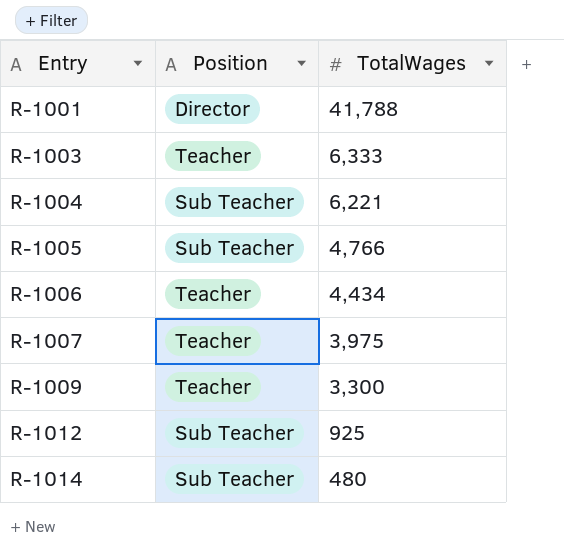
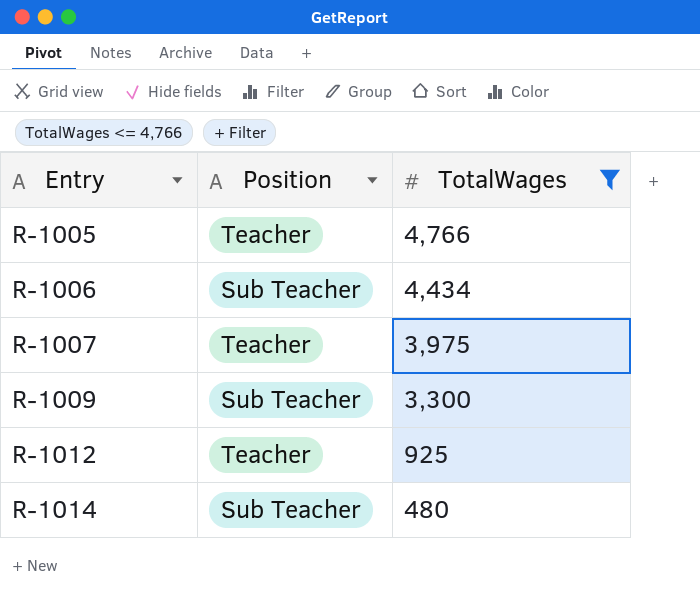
filter: none -> TotalWages <= 4,766
R-1005 | Position: Sub Teacher -> Teacher
R-1006 | Position: Teacher -> Sub Teacher
R-1009 | Position: Teacher -> Sub Teacher
R-1012 | Position: Sub Teacher -> Teacher

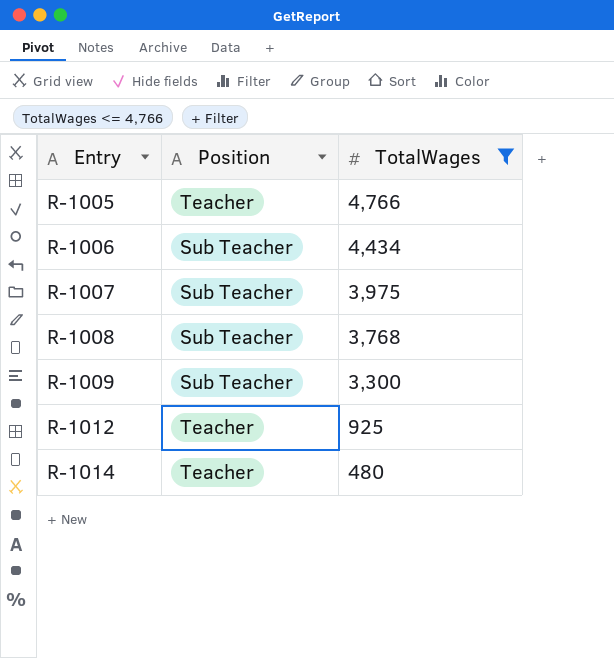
R-1007 | Position: Teacher -> Sub Teacher
row R-1008: none -> Sub Teacher | 3,768
R-1014 | Position: Sub Teacher -> Teacher

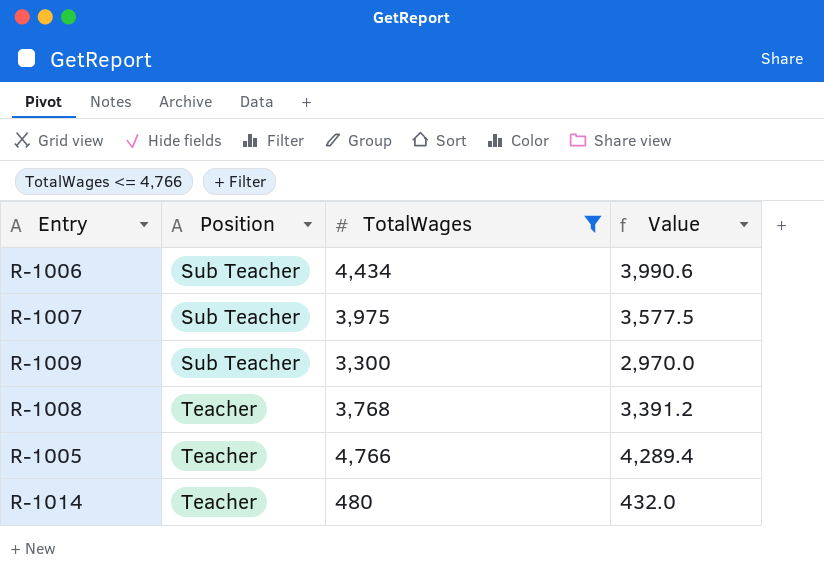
row order: Entry ascending -> Position ascending
column Value | formula: none -> [TotalWages] * 0.9
row R-1012: Teacher | 925 -> none
R-1008 | Position: Sub Teacher -> Teacher

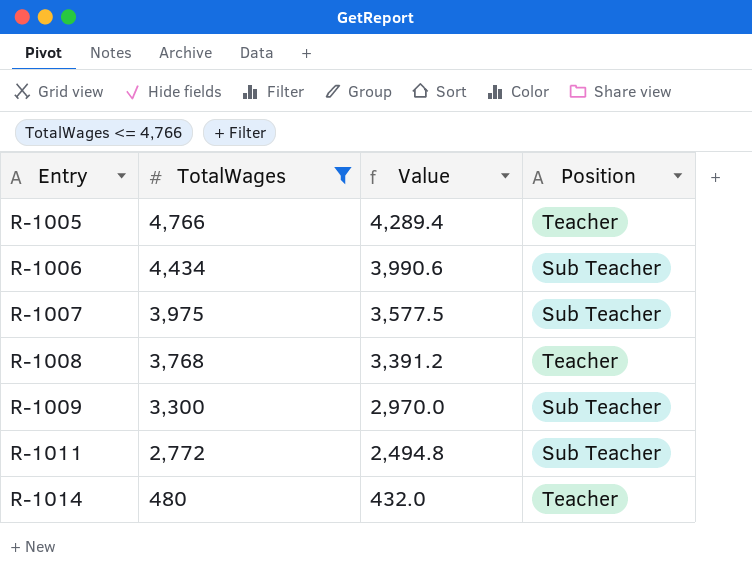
row order: Position ascending -> Entry ascending
column Position | position: 2 -> 4
row R-1011: none -> 2,772 | 2,494.8 | Sub Teacher

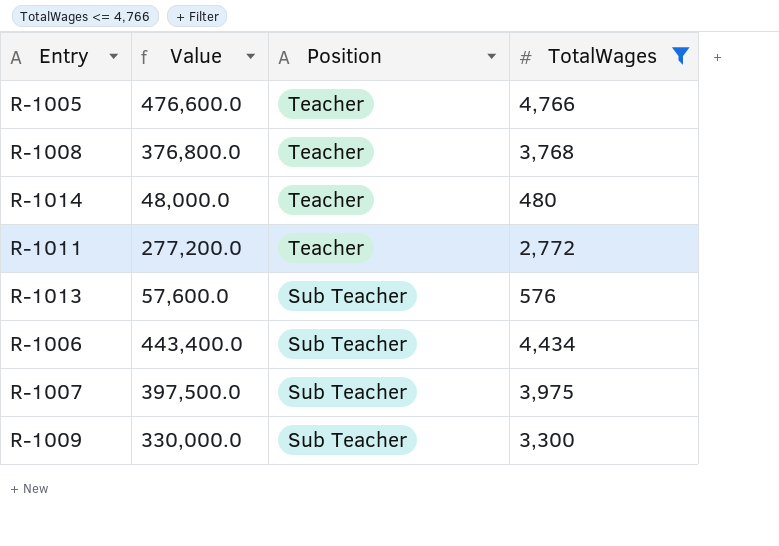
row order: Entry ascending -> Position descending
column Value | formula: [TotalWages] * 0.9 -> [TotalWages] * 100
column TotalWages | position: 2 -> 4
R-1011 | Position: Sub Teacher -> Teacher
row R-1013: none -> 57,600.0 | Sub Teacher | 576

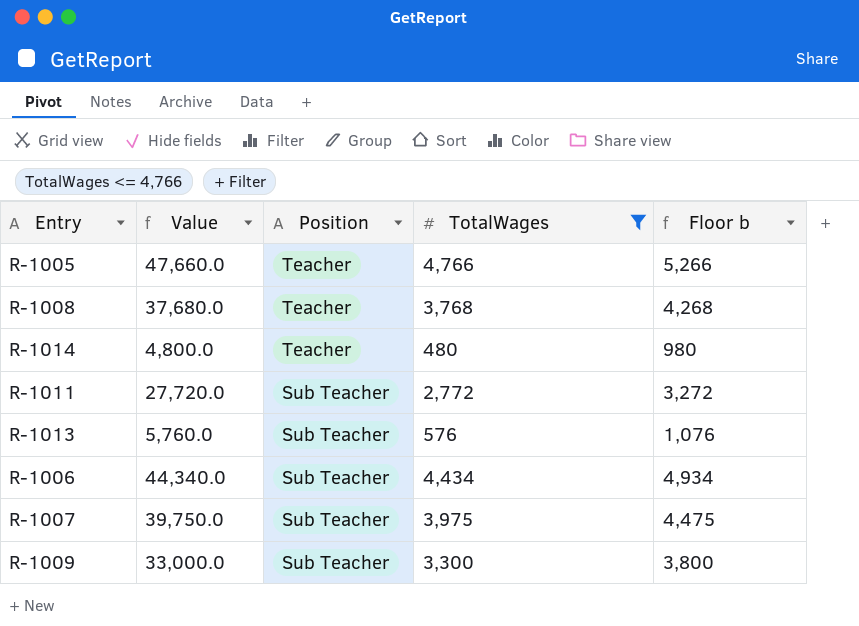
column Value | formula: [TotalWages] * 100 -> [TotalWages] * 10
column Floor b | formula: none -> [TotalWages] + 500
R-1011 | Position: Teacher -> Sub Teacher

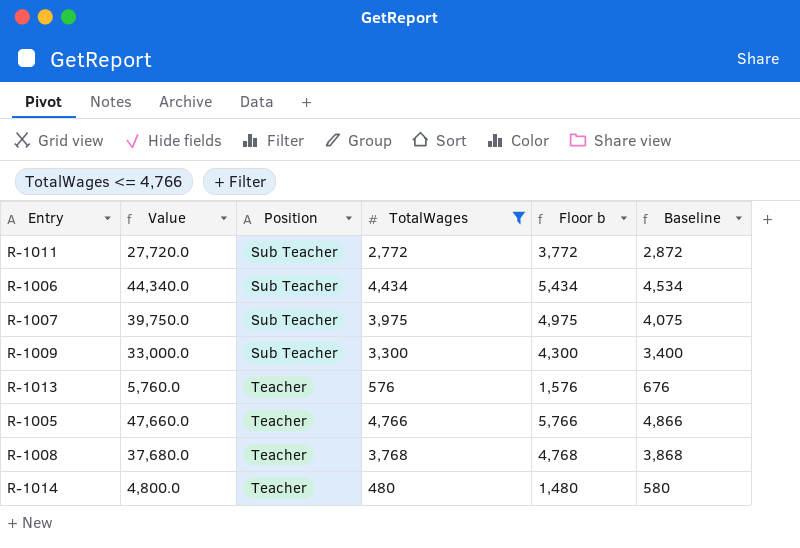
row order: Position descending -> Position ascending
column Floor b | formula: [TotalWages] + 500 -> [TotalWages] + 1000
column Baseline | formula: none -> [TotalWages] + 100
R-1013 | Position: Sub Teacher -> Teacher

